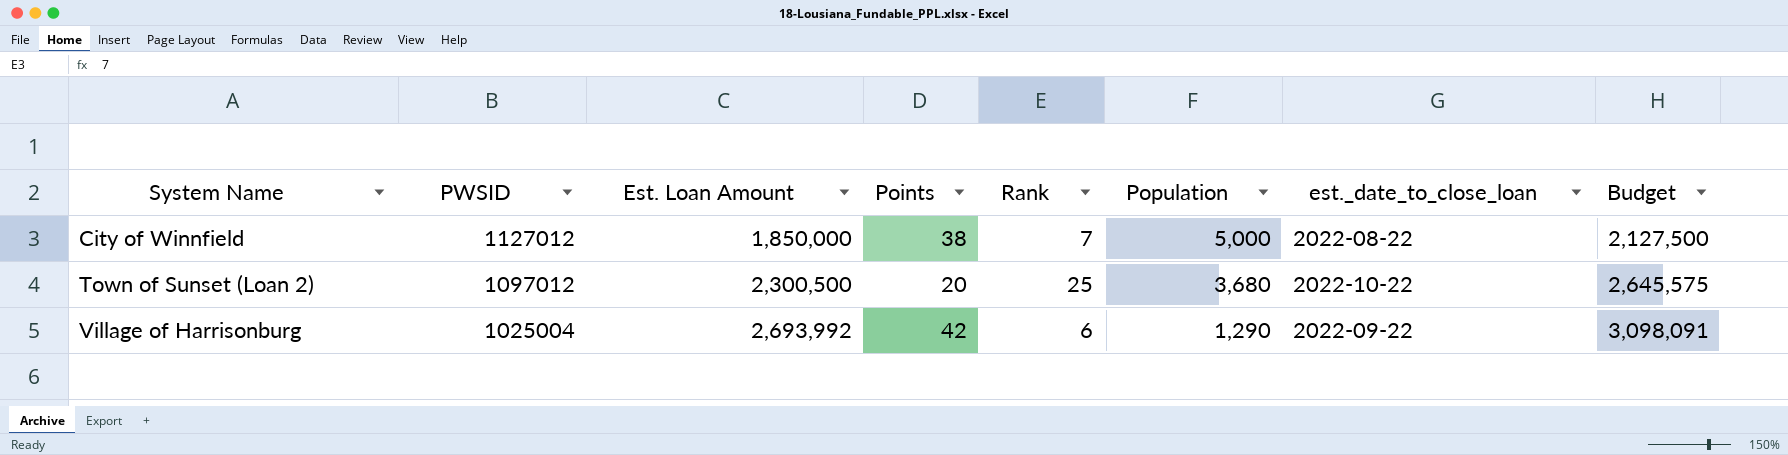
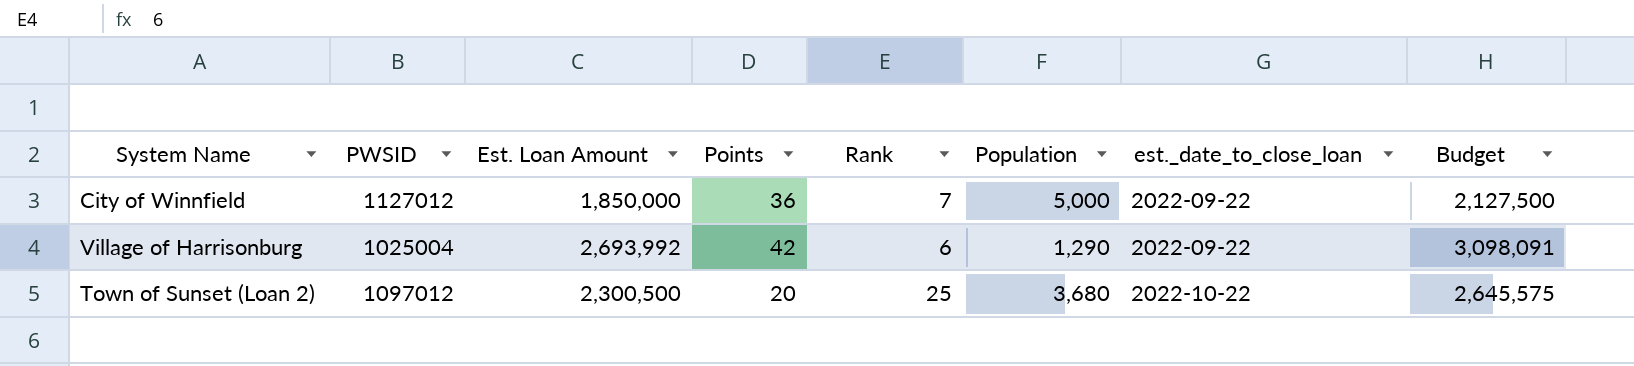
row order: System Name ascending -> est._date_to_close_loan ascending
City of Winnfield | Points: 38 -> 36
City of Winnfield | est._date_to_close_loan: 2022-08-22 -> 2022-09-22

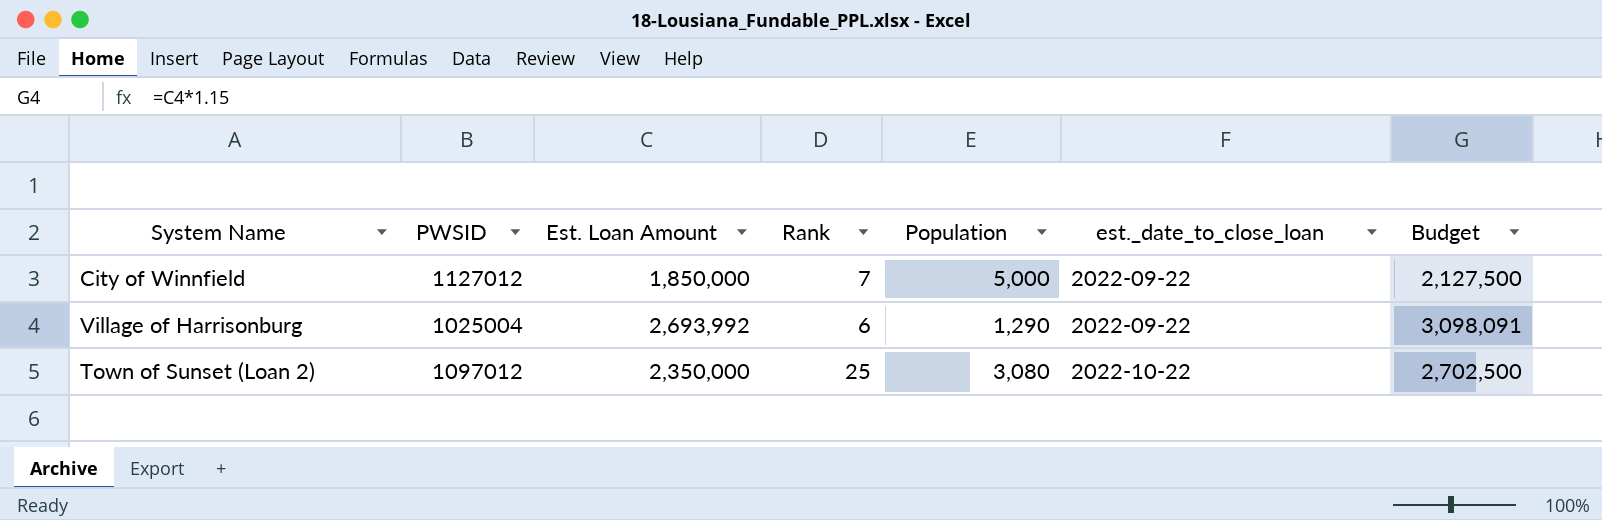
column Points | position: 4 -> none
Town of Sunset (Loan 2) | Est. Loan Amount: 2,300,500 -> 2,350,000
Town of Sunset (Loan 2) | Population: 3,680 -> 3,080
Town of Sunset (Loan 2) | Budget: 2,645,575 -> 2,702,500

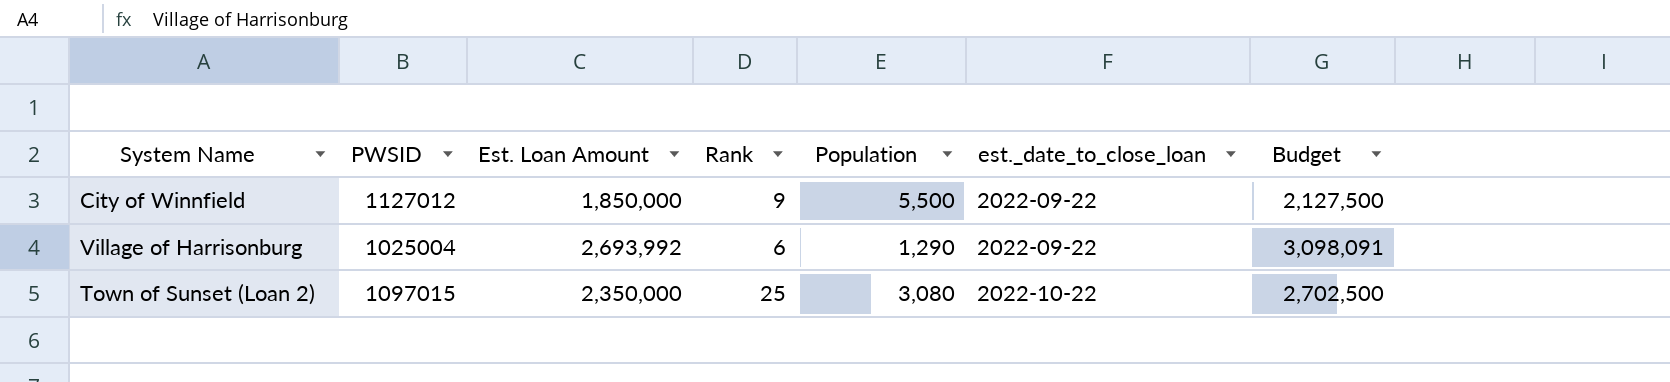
City of Winnfield | Rank: 7 -> 9
City of Winnfield | Population: 5,000 -> 5,500
Town of Sunset (Loan 2) | PWSID: 1097012 -> 1097015

